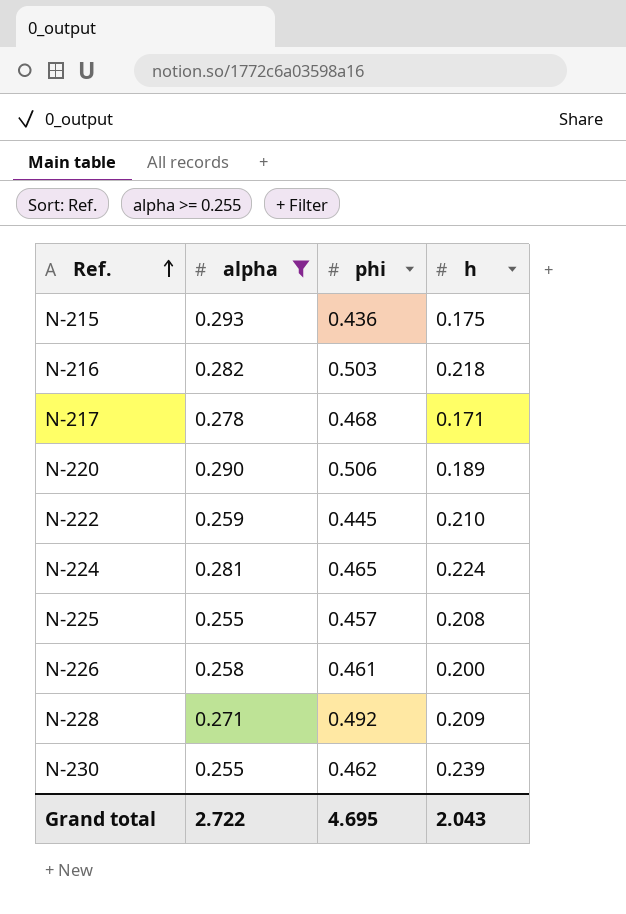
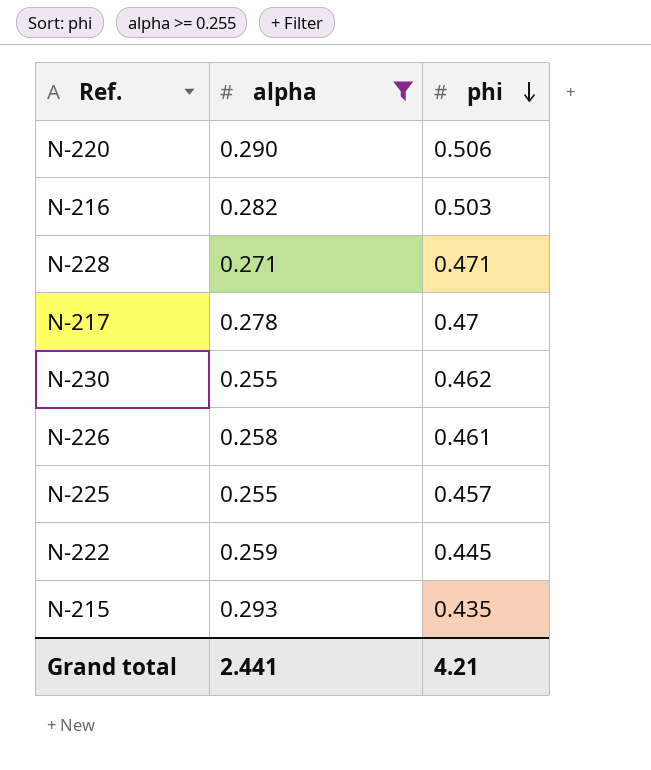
row order: Ref. ascending -> phi descending
column h | position: 4 -> none
row N-224: 0.281 | 0.465 | 0.224 -> none
N-228 | phi: 0.492 -> 0.471
N-217 | phi: 0.468 -> 0.47
N-215 | phi: 0.436 -> 0.435
Grand total | alpha: 2.722 -> 2.441
Grand total | phi: 4.695 -> 4.21

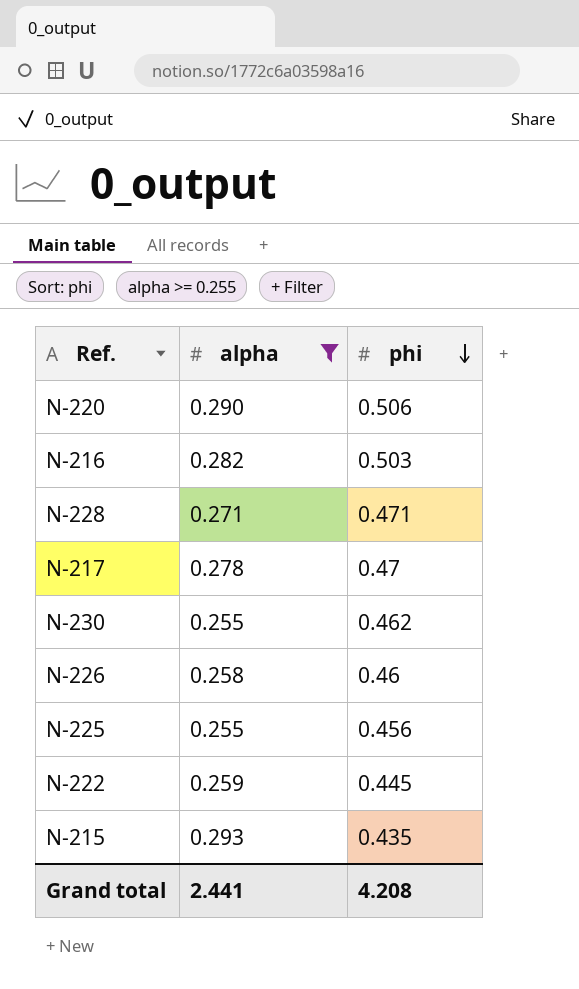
N-226 | phi: 0.461 -> 0.46
N-225 | phi: 0.457 -> 0.456
Grand total | phi: 4.21 -> 4.208

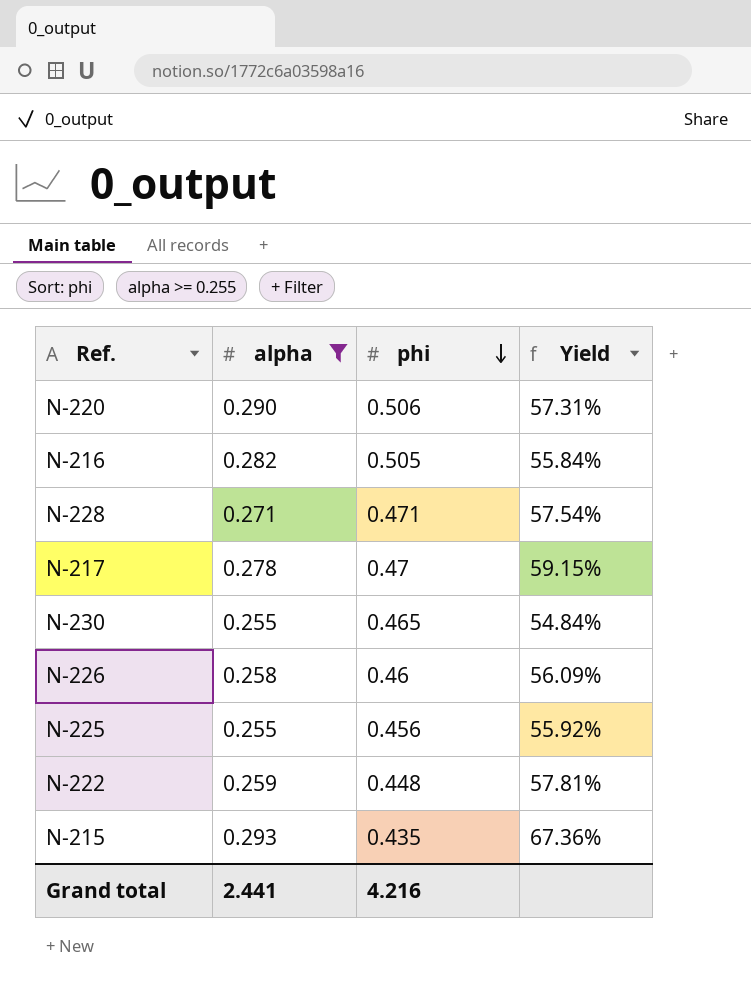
column Yield | formula: none -> [alpha] / [phi]
N-216 | phi: 0.503 -> 0.505
N-230 | phi: 0.462 -> 0.465
N-222 | phi: 0.445 -> 0.448
Grand total | phi: 4.208 -> 4.216

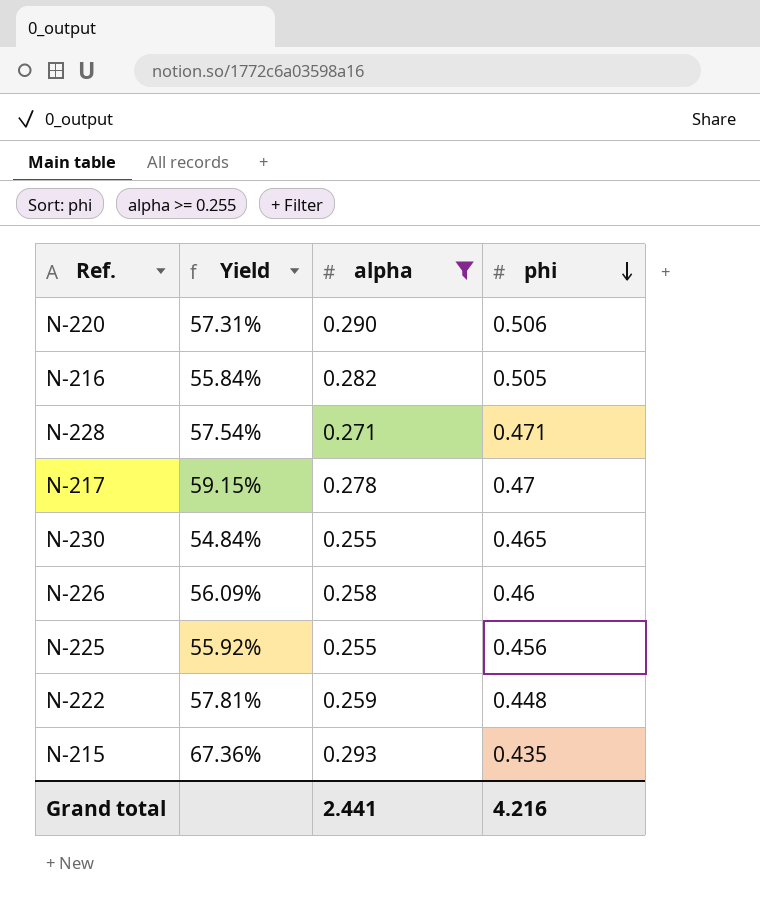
column Yield | position: 4 -> 2

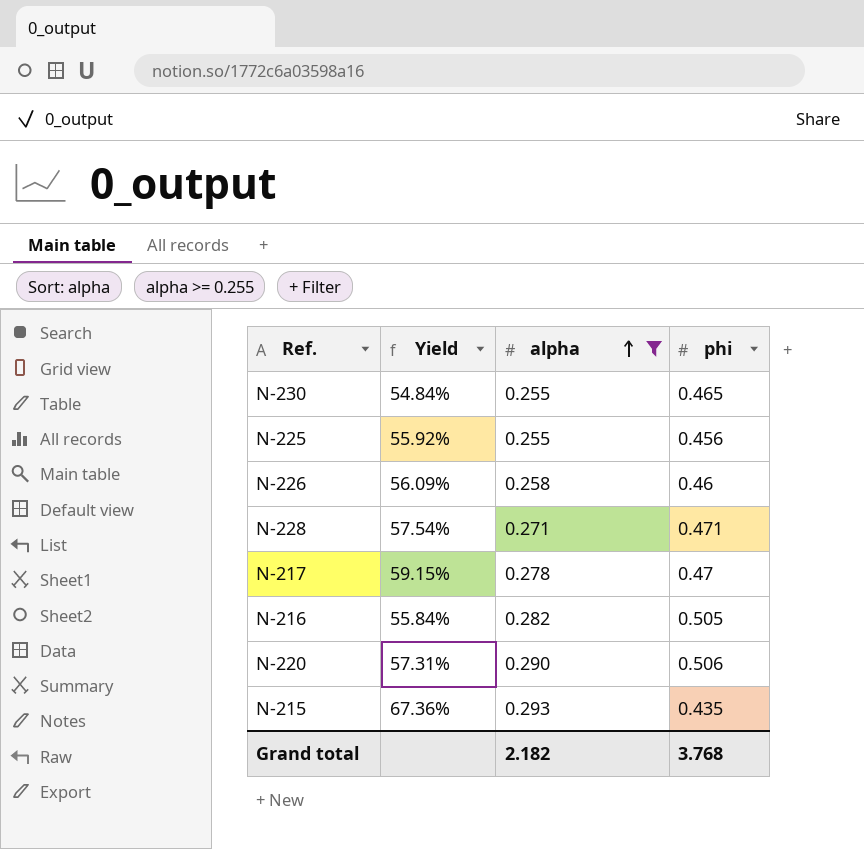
row order: phi descending -> alpha ascending
row N-222: 57.81% | 0.259 | 0.448 -> none
Grand total | alpha: 2.441 -> 2.182
Grand total | phi: 4.216 -> 3.768

